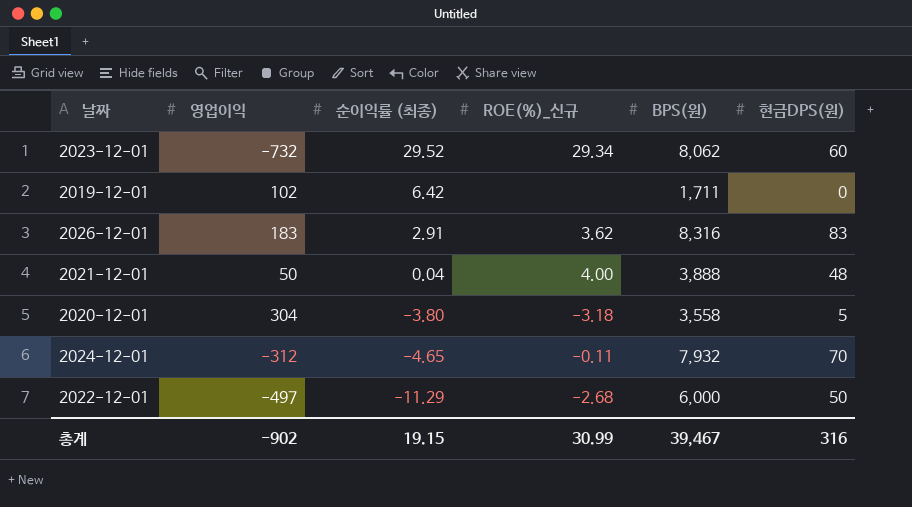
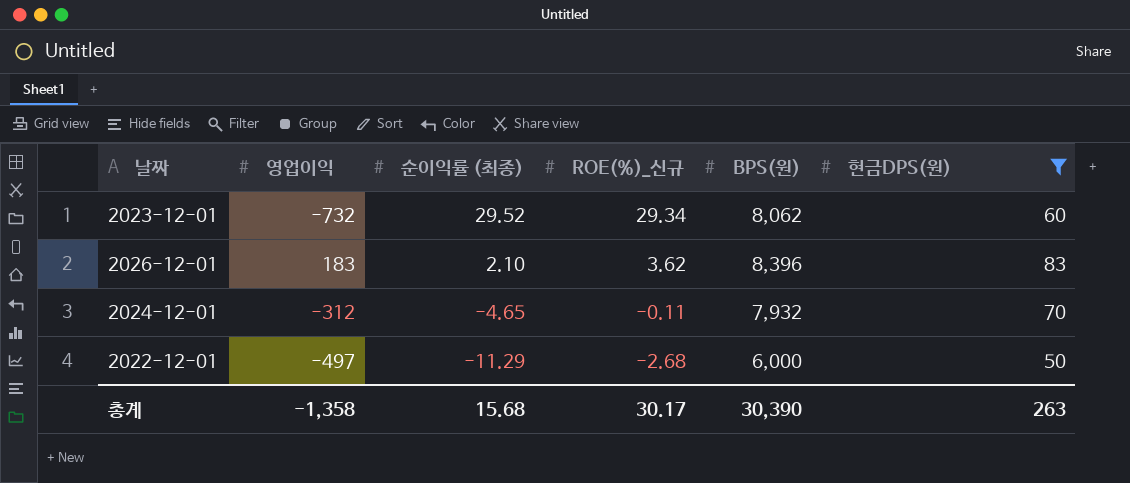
filter: none -> 현금DPS(원) >= 50
2026-12-01 | 순이익률 (최종): 2.91 -> 2.10
2026-12-01 | BPS(원): 8,316 -> 8,396
총계 | 영업이익: -902 -> -1,358
총계 | 순이익률 (최종): 19.15 -> 15.68
총계 | ROE(%)_신규: 30.99 -> 30.17
총계 | BPS(원): 39,467 -> 30,390
총계 | 현금DPS(원): 316 -> 263

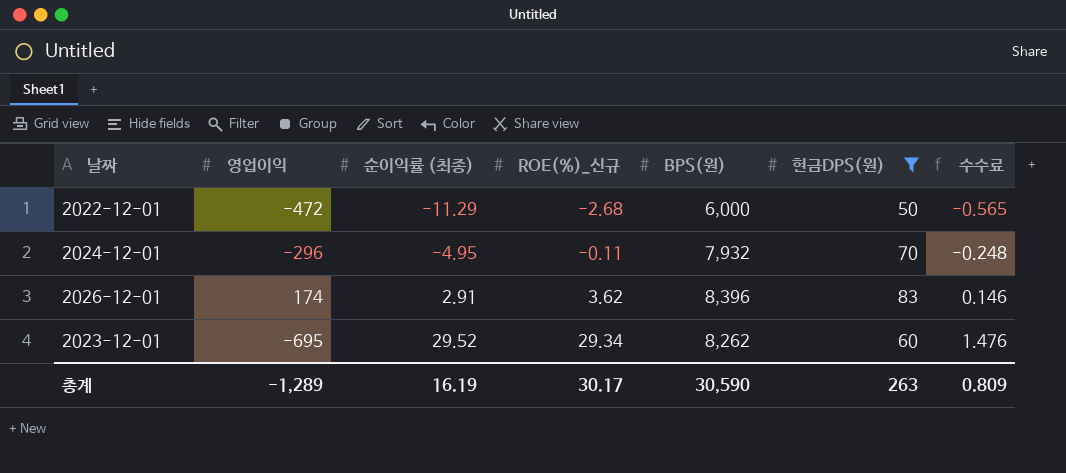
row order: 순이익률 (최종) descending -> 순이익률 (최종) ascending
column 수수료 | formula: none -> [순이익률 (최종)] * 0.05
2022-12-01 | 영업이익: -497 -> -472
2024-12-01 | 영업이익: -312 -> -296
2024-12-01 | 순이익률 (최종): -4.65 -> -4.95
2026-12-01 | 영업이익: 183 -> 174
2026-12-01 | 순이익률 (최종): 2.10 -> 2.91
2023-12-01 | 영업이익: -732 -> -695
2023-12-01 | BPS(원): 8,062 -> 8,262
총계 | 영업이익: -1,358 -> -1,289
총계 | 순이익률 (최종): 15.68 -> 16.19
총계 | BPS(원): 30,390 -> 30,590

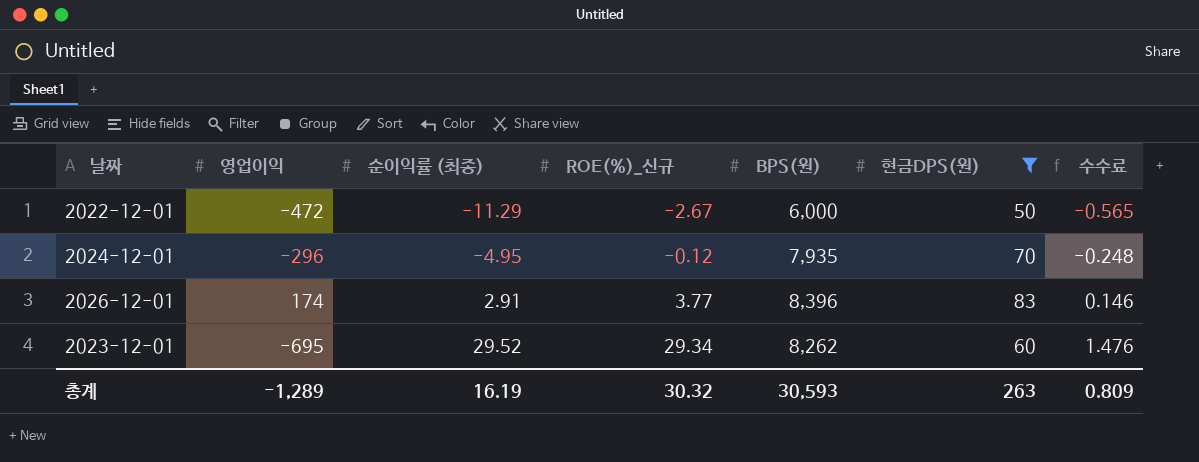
2022-12-01 | ROE(%)_신규: -2.68 -> -2.67
2024-12-01 | ROE(%)_신규: -0.11 -> -0.12
2024-12-01 | BPS(원): 7,932 -> 7,935
2026-12-01 | ROE(%)_신규: 3.62 -> 3.77
총계 | ROE(%)_신규: 30.17 -> 30.32
총계 | BPS(원): 30,590 -> 30,593

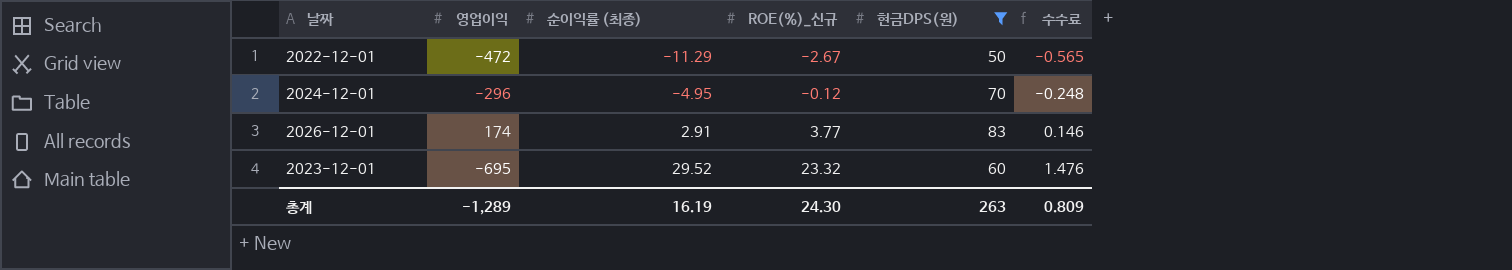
column BPS(원) | position: 5 -> none
2023-12-01 | ROE(%)_신규: 29.34 -> 23.32
총계 | ROE(%)_신규: 30.32 -> 24.30

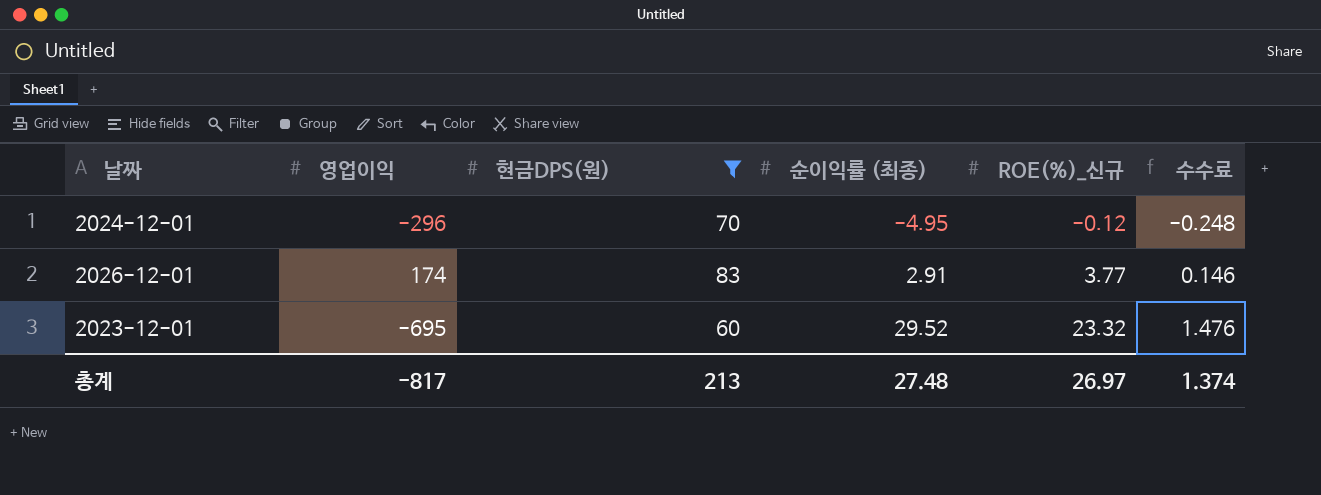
column 현금DPS(원) | position: 5 -> 3
row 2022-12-01: -472 | -11.29 | -2.67 | 50 | -0.565 -> none
총계 | 영업이익: -1,289 -> -817
총계 | 현금DPS(원): 263 -> 213
총계 | 순이익률 (최종): 16.19 -> 27.48
총계 | ROE(%)_신규: 24.30 -> 26.97
총계 | 수수료: 0.809 -> 1.374

